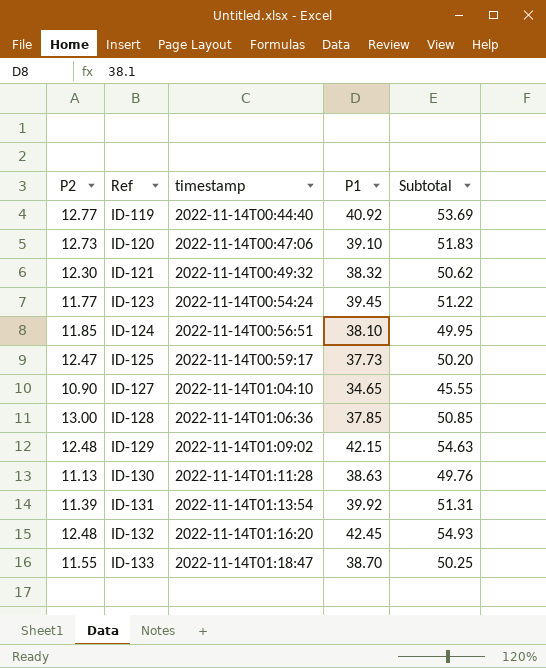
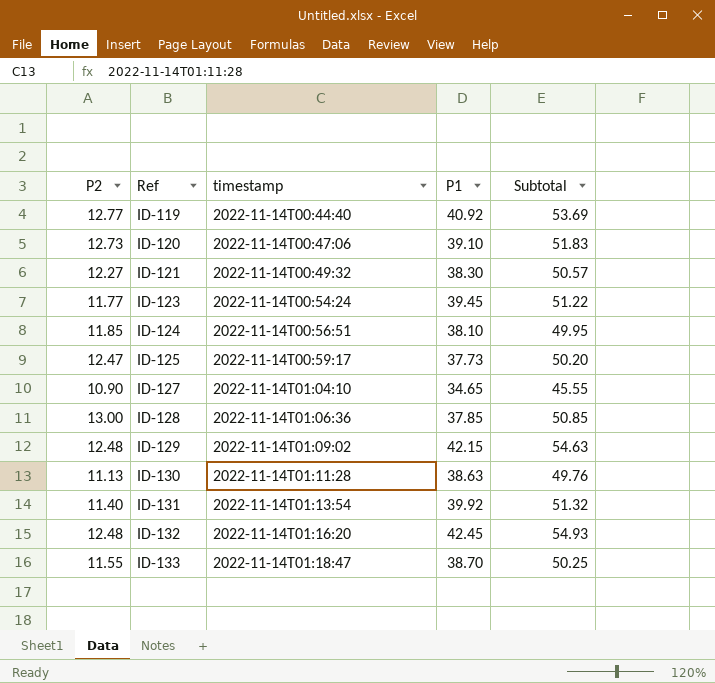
ID-121 | P2: 12.30 -> 12.27
ID-121 | P1: 38.32 -> 38.30
ID-121 | Subtotal: 50.62 -> 50.57
ID-131 | P2: 11.39 -> 11.40
ID-131 | Subtotal: 51.31 -> 51.32

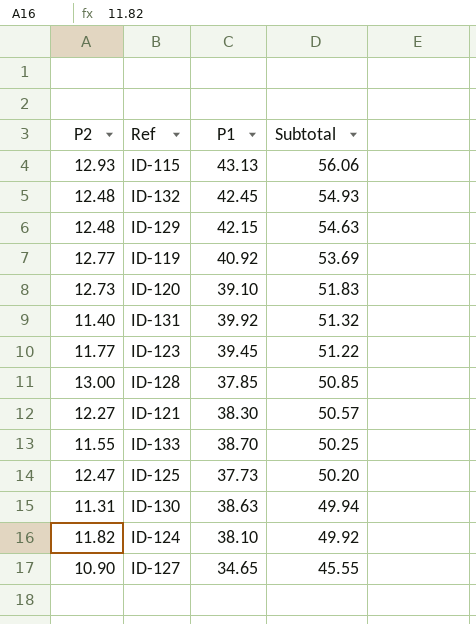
row order: Ref ascending -> Subtotal descending
column timestamp | position: 3 -> none
row ID-115: none -> 12.93 | 43.13 | 56.06
ID-130 | P2: 11.13 -> 11.31
ID-130 | Subtotal: 49.76 -> 49.94
ID-124 | P2: 11.85 -> 11.82
ID-124 | Subtotal: 49.95 -> 49.92

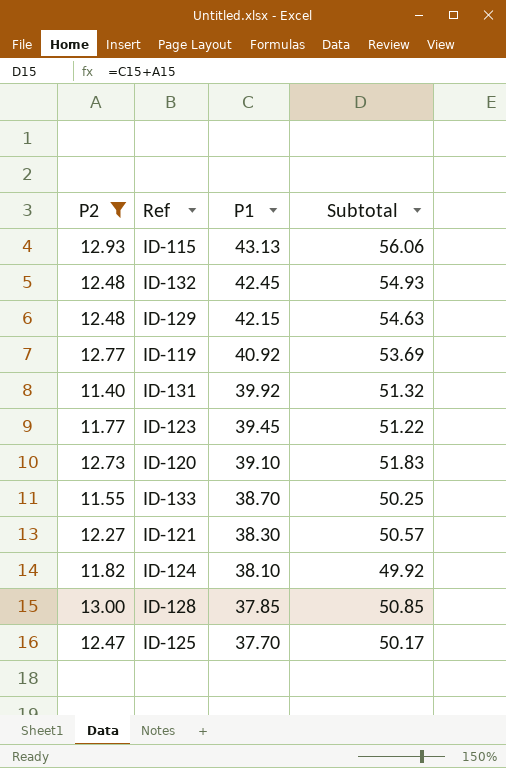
filter: none -> P2 >= 11.40
row order: Subtotal descending -> P1 descending
ID-125 | P1: 37.73 -> 37.70
ID-125 | Subtotal: 50.20 -> 50.17

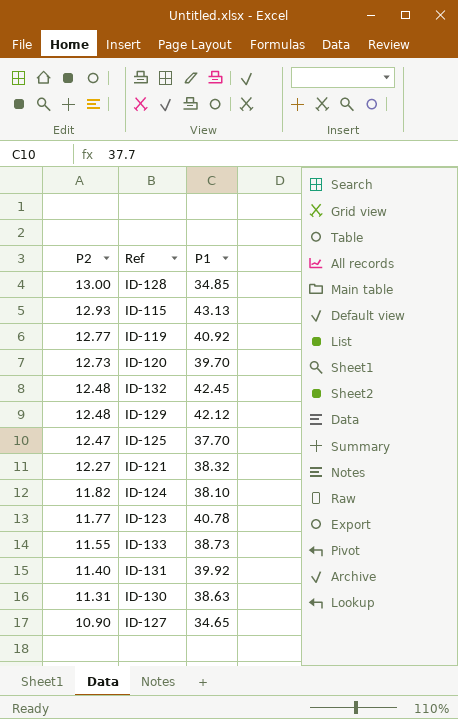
filter: P2 >= 11.40 -> none
row order: P1 descending -> P2 descending
column Subtotal | formula: [P2] + [P1] -> none
ID-128 | P1: 37.85 -> 34.85
ID-120 | P1: 39.10 -> 39.70
ID-129 | P1: 42.15 -> 42.12
ID-121 | P1: 38.30 -> 38.32
ID-123 | P1: 39.45 -> 40.78
ID-133 | P1: 38.70 -> 38.73

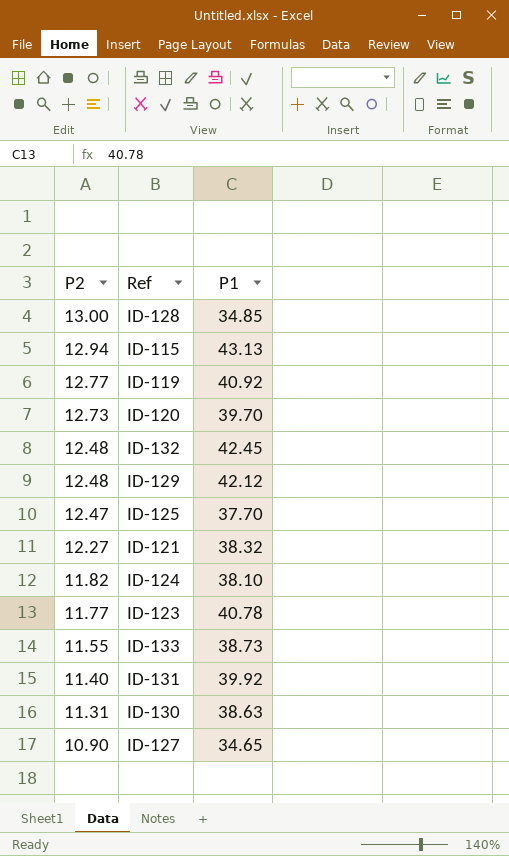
ID-115 | P2: 12.93 -> 12.94

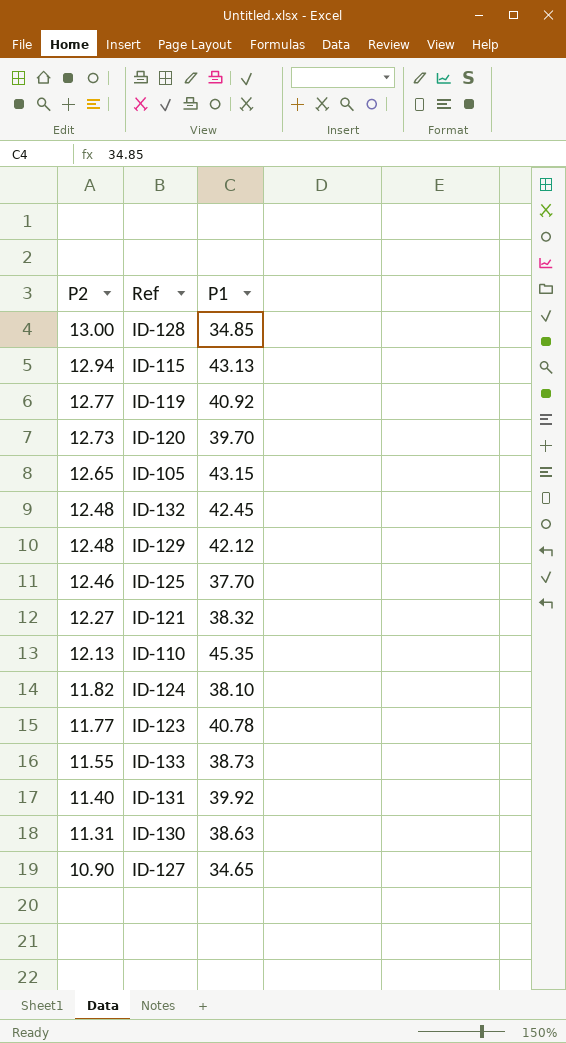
row ID-105: none -> 12.65 | 43.15
ID-125 | P2: 12.47 -> 12.46
row ID-110: none -> 12.13 | 45.35

